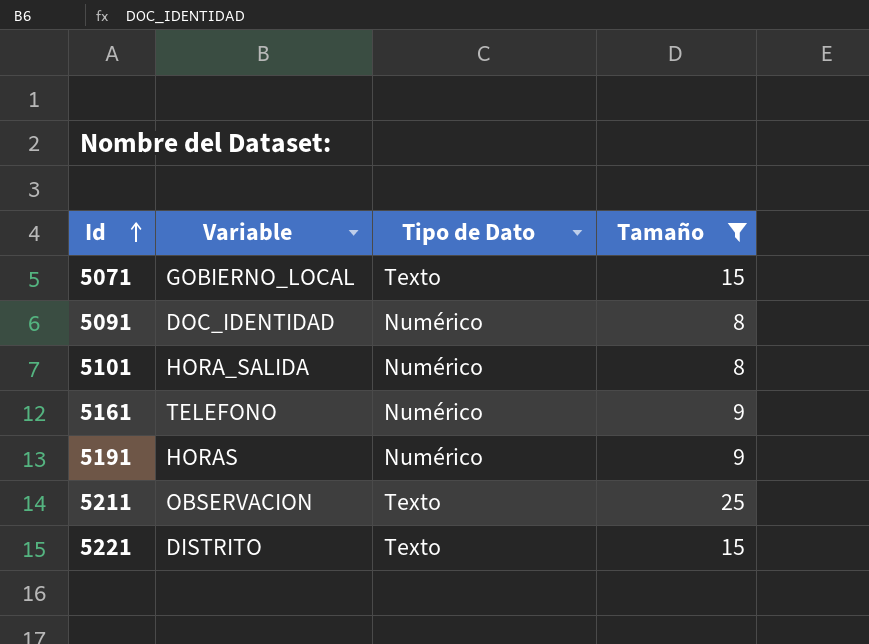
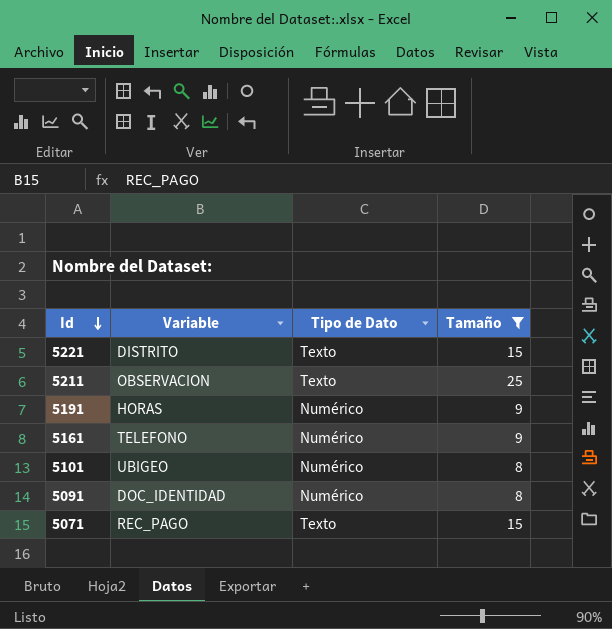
row order: Id ascending -> Id descending
5101 | Variable: HORA_SALIDA -> UBIGEO
5071 | Variable: GOBIERNO_LOCAL -> REC_PAGO

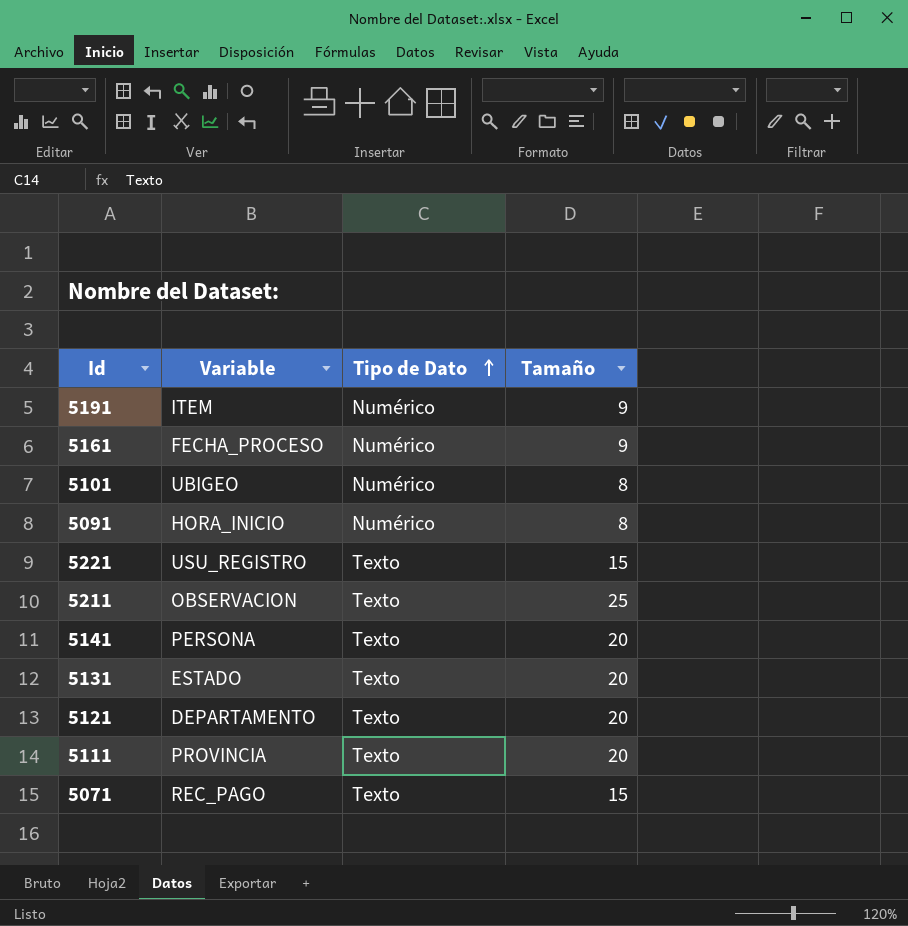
filter: Tamaño != 20 -> none
row order: Id descending -> Tipo de Dato ascending
5191 | Variable: HORAS -> ITEM
5161 | Variable: TELEFONO -> FECHA_PROCESO
5091 | Variable: DOC_IDENTIDAD -> HORA_INICIO
5221 | Variable: DISTRITO -> USU_REGISTRO

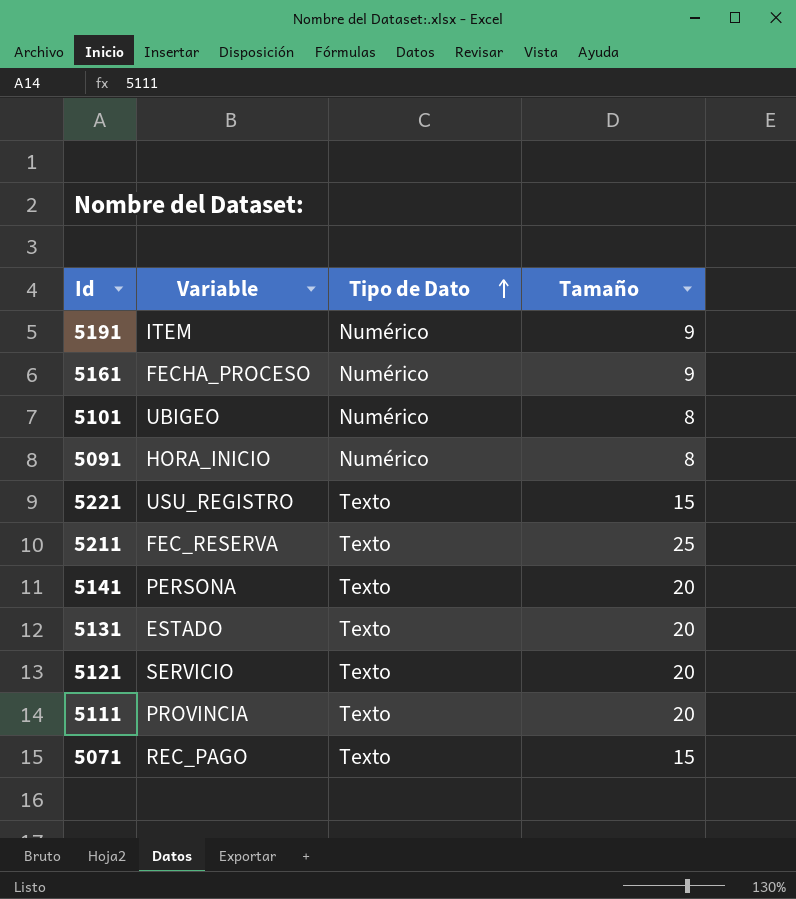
5211 | Variable: OBSERVACION -> FEC_RESERVA
5121 | Variable: DEPARTAMENTO -> SERVICIO

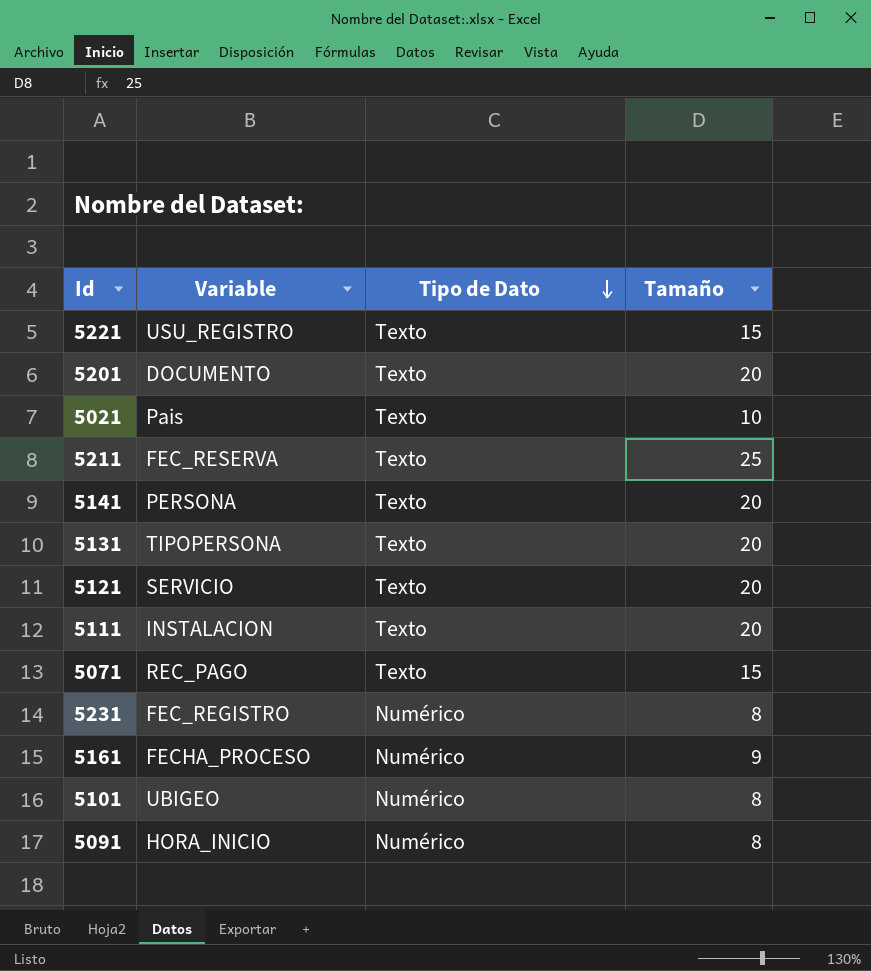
row order: Tipo de Dato ascending -> Tipo de Dato descending
row 5191: ITEM | Numérico | 9 -> none
row 5201: none -> DOCUMENTO | Texto | 20
row 5021: none -> Pais | Texto | 10
5131 | Variable: ESTADO -> TIPOPERSONA
5111 | Variable: PROVINCIA -> INSTALACION
row 5231: none -> FEC_REGISTRO | Numérico | 8

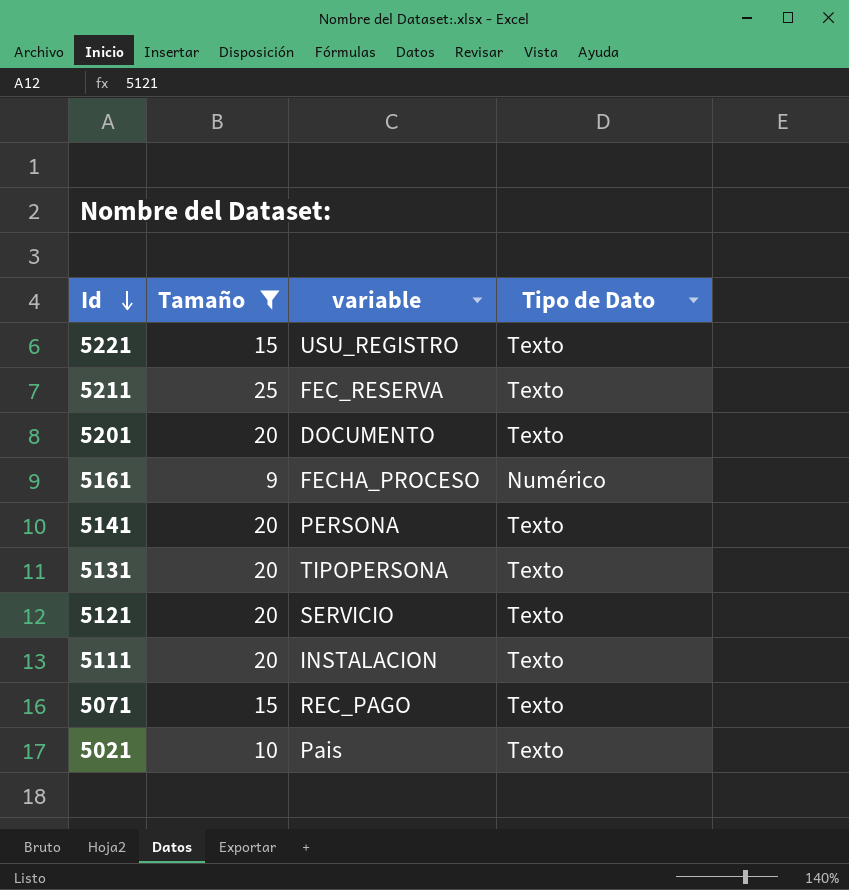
filter: none -> Tamaño != 8
row order: Tipo de Dato descending -> Id descending
column Tamaño | position: 4 -> 2
column name: Variable -> variable

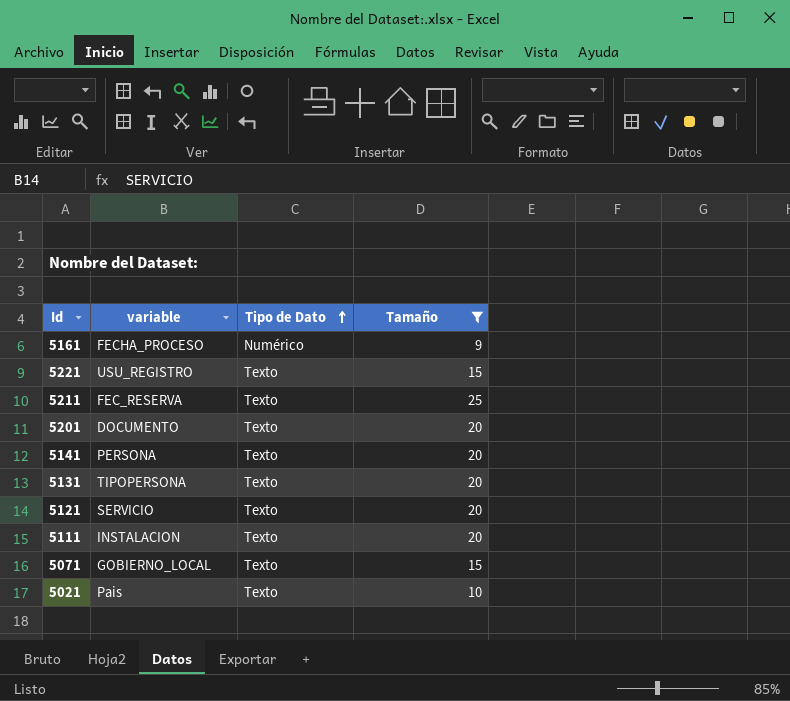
row order: Id descending -> Tipo de Dato ascending
column Tamaño | position: 2 -> 4
5071 | variable: REC_PAGO -> GOBIERNO_LOCAL

